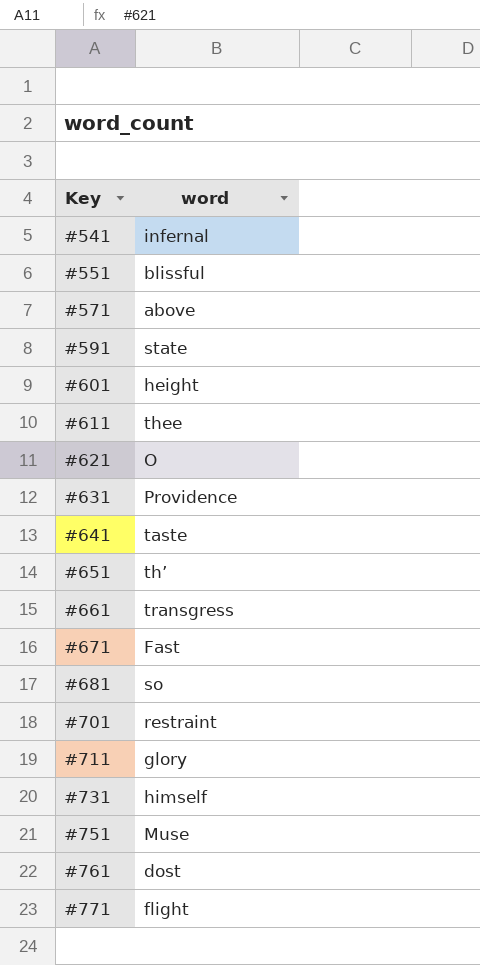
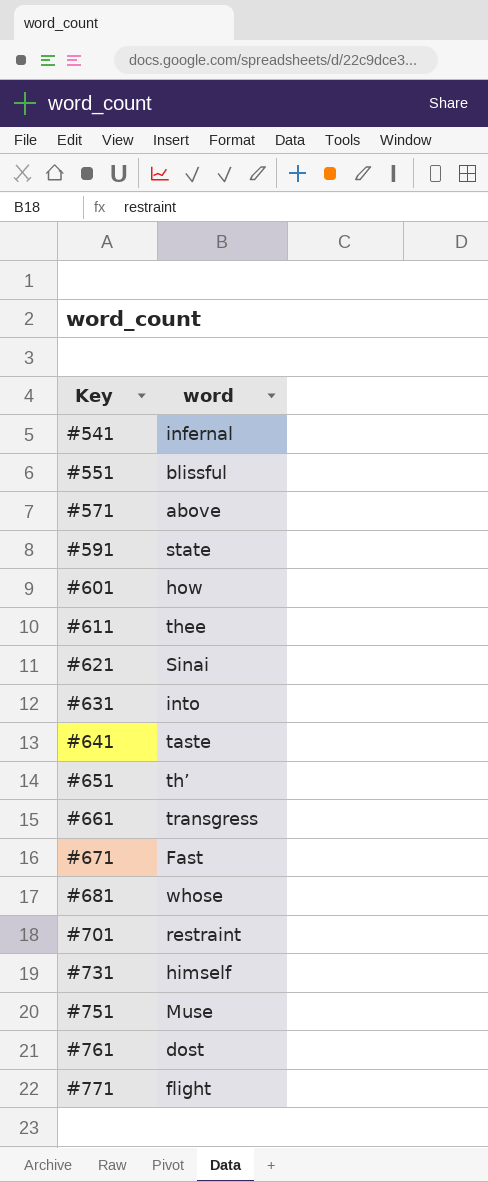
row #711: glory -> none
#601 | word: height -> how
#621 | word: O -> Sinai
#631 | word: Providence -> into
#681 | word: so -> whose

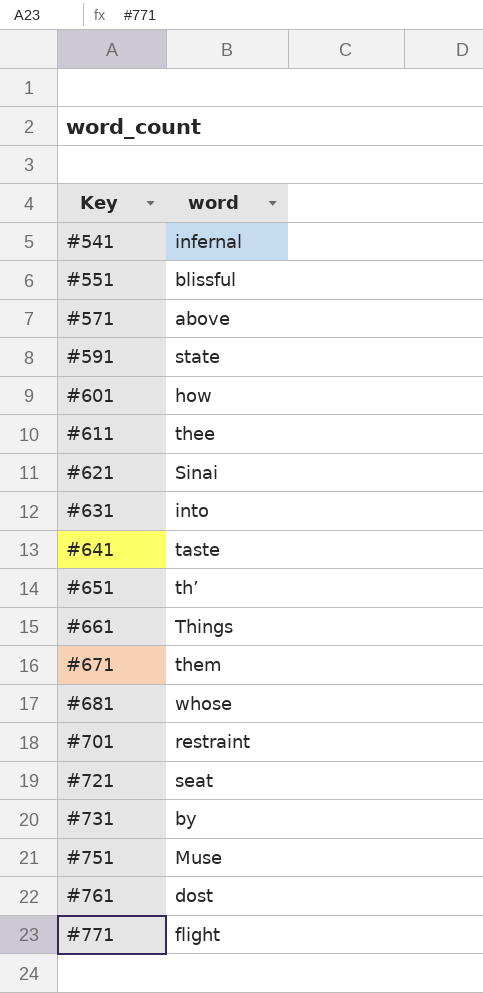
#661 | word: transgress -> Things
#671 | word: Fast -> them
row #721: none -> seat
#731 | word: himself -> by

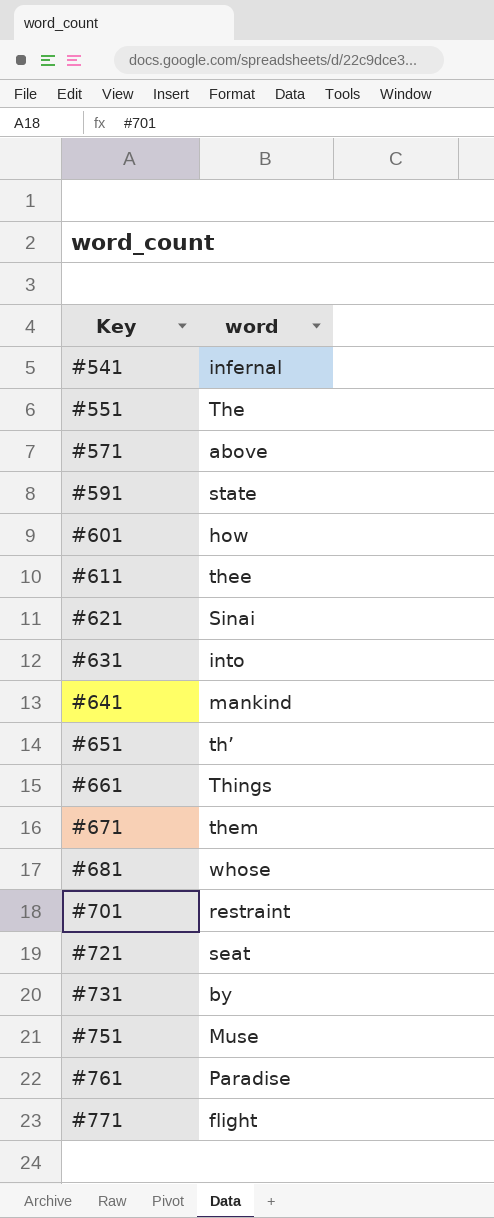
#551 | word: blissful -> The
#641 | word: taste -> mankind
#761 | word: dost -> Paradise

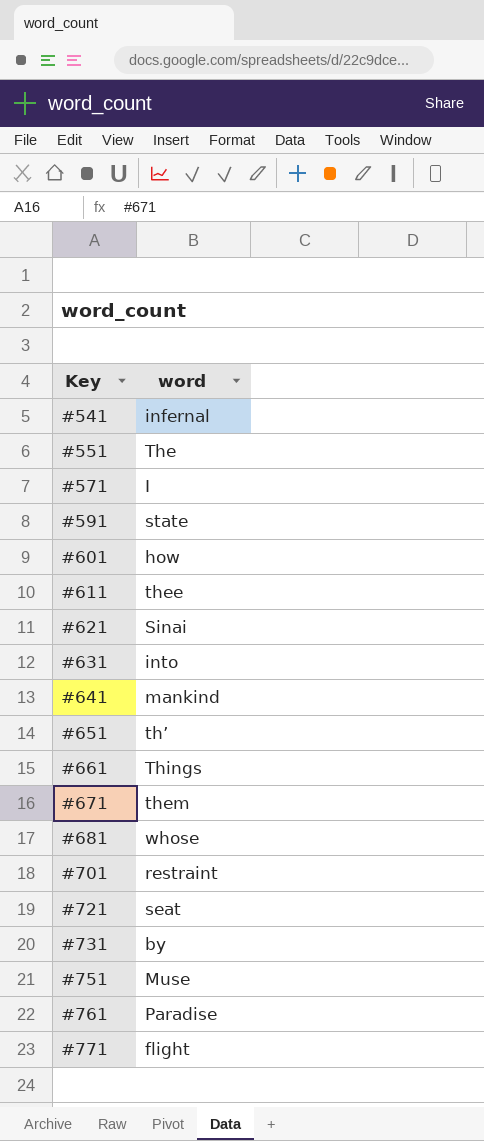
#571 | word: above -> I

